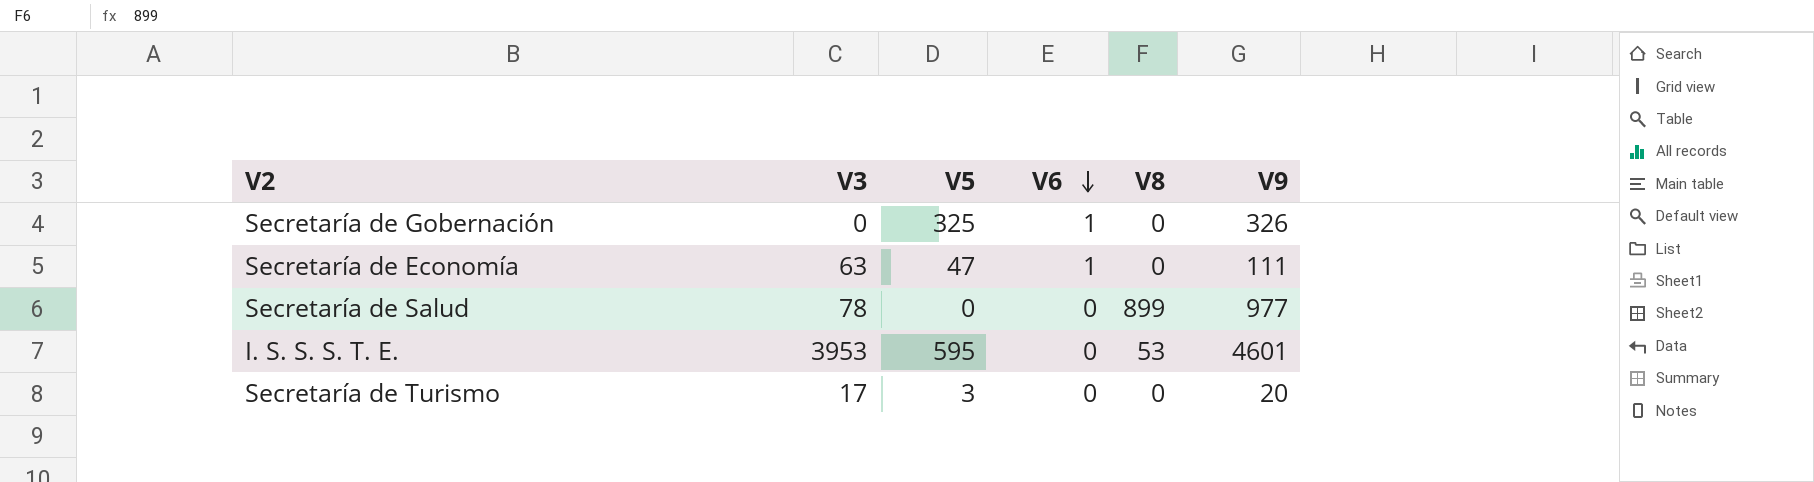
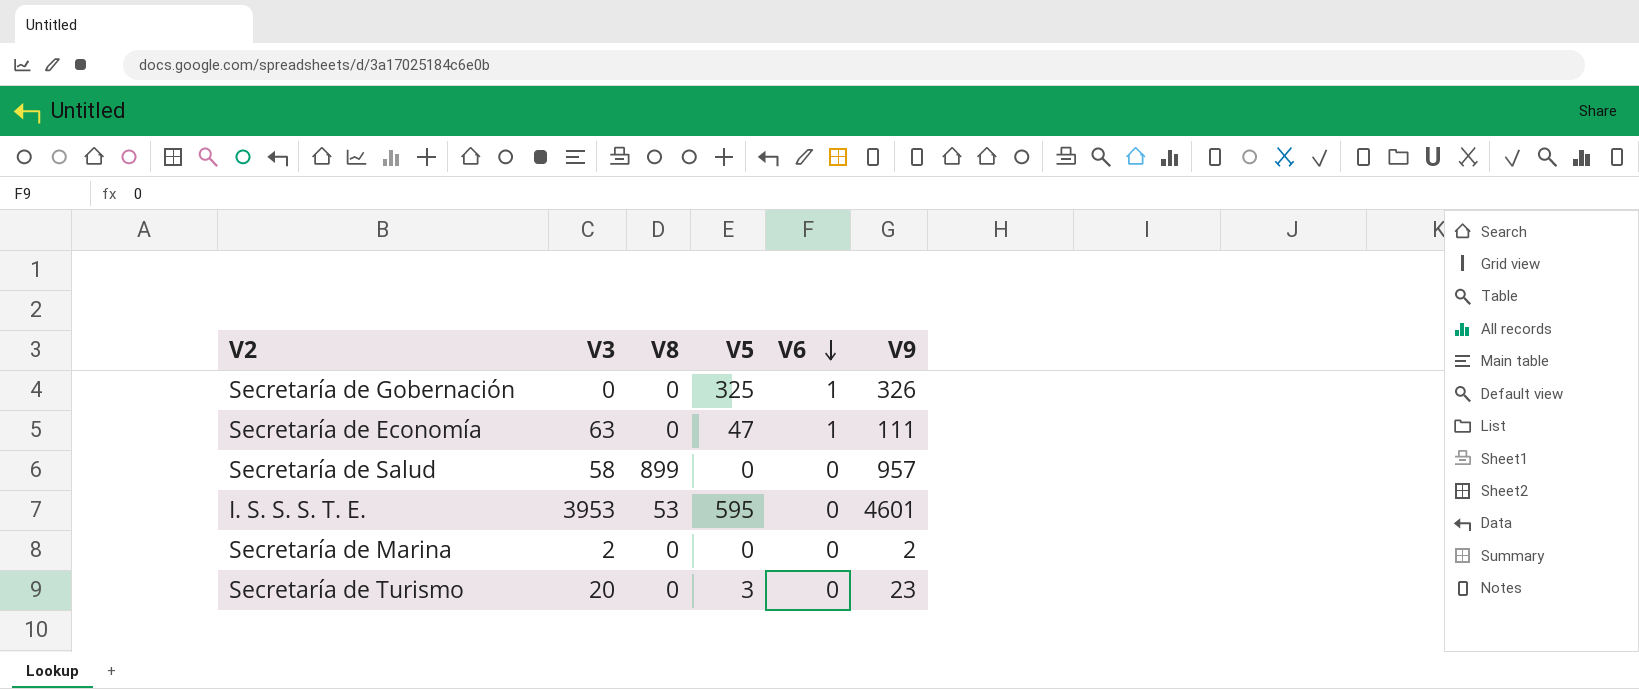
column V8 | position: 5 -> 3
Secretaría de Salud | V3: 78 -> 58
Secretaría de Salud | V9: 977 -> 957
row Secretaría de Marina: none -> 2 | 0 | 0 | 0 | 2
Secretaría de Turismo | V3: 17 -> 20
Secretaría de Turismo | V9: 20 -> 23

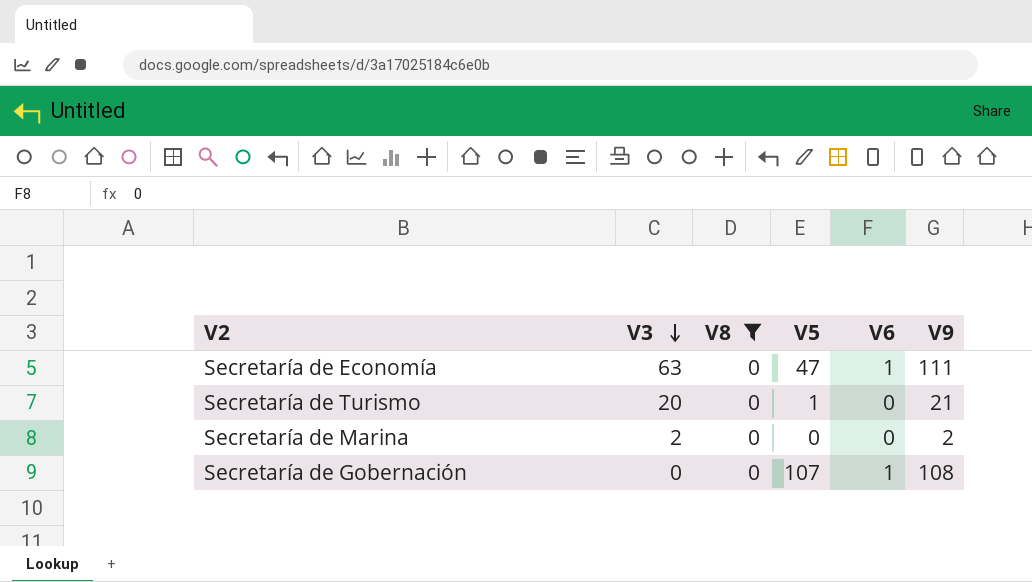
filter: none -> V8 = 0
row order: V6 descending -> V3 descending
Secretaría de Turismo | V5: 3 -> 1
Secretaría de Turismo | V9: 23 -> 21
Secretaría de Gobernación | V5: 325 -> 107
Secretaría de Gobernación | V9: 326 -> 108

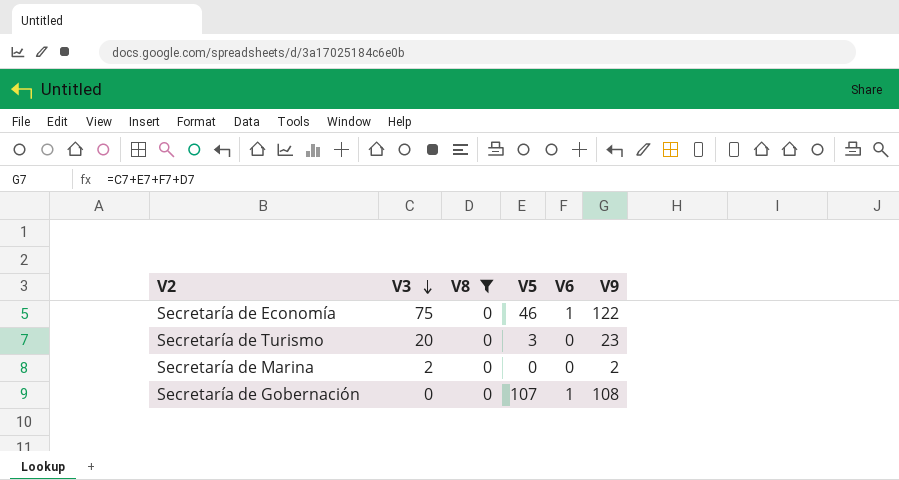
Secretaría de Economía | V3: 63 -> 75
Secretaría de Economía | V5: 47 -> 46
Secretaría de Economía | V9: 111 -> 122
Secretaría de Turismo | V5: 1 -> 3
Secretaría de Turismo | V9: 21 -> 23

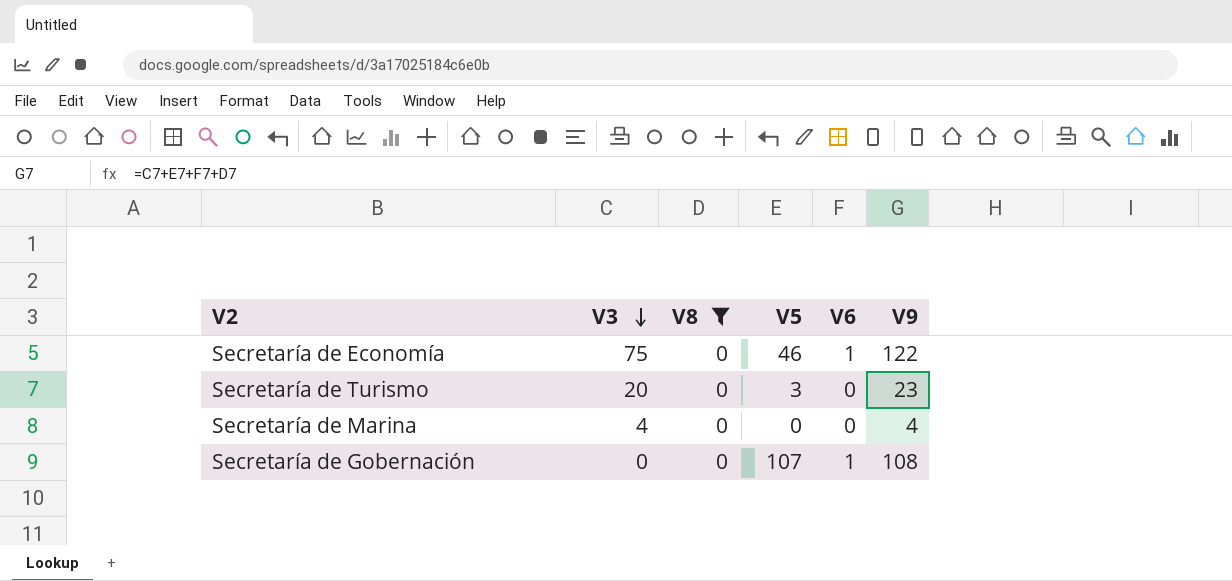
Secretaría de Marina | V3: 2 -> 4
Secretaría de Marina | V9: 2 -> 4

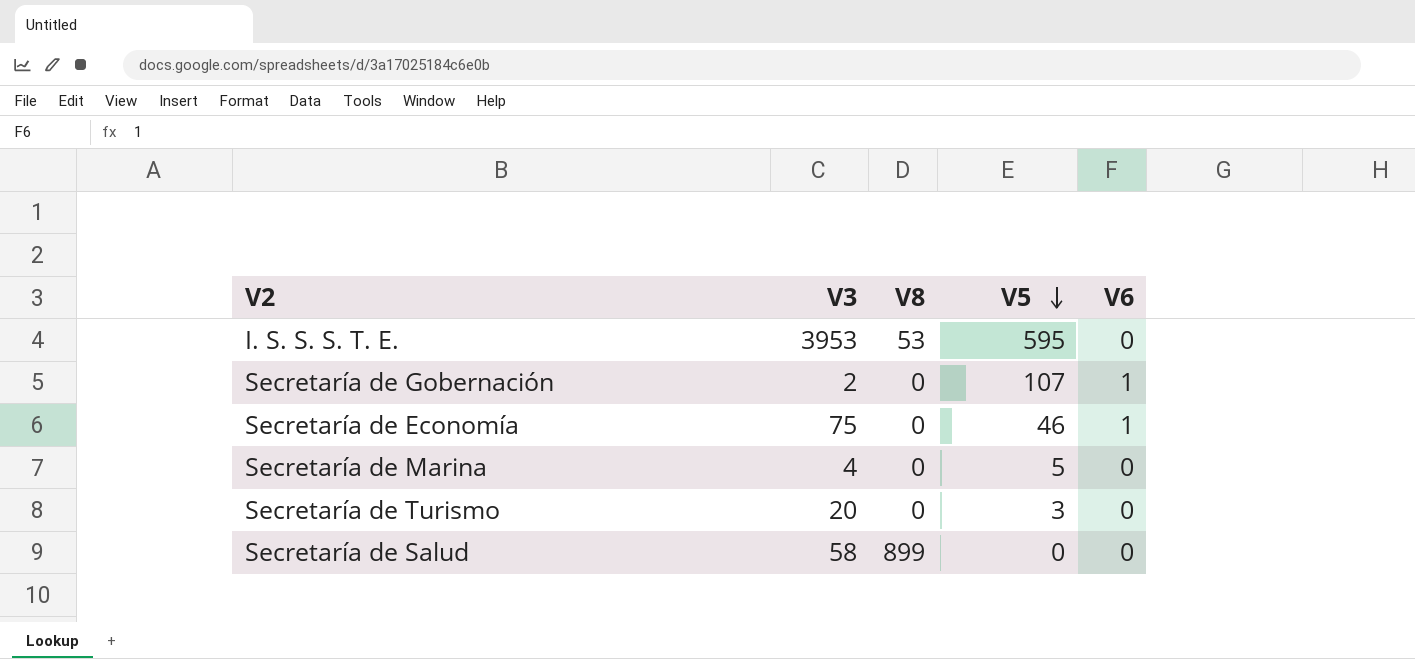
filter: V8 = 0 -> none
row order: V3 descending -> V5 descending
column V9 | formula: [V3] + [V8] + [V5] + [V6] -> none
Secretaría de Gobernación | V3: 0 -> 2
Secretaría de Marina | V5: 0 -> 5

